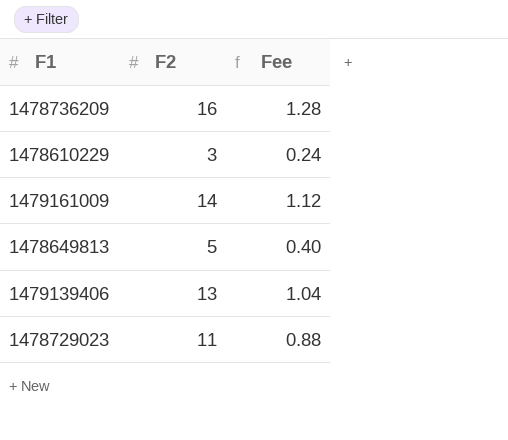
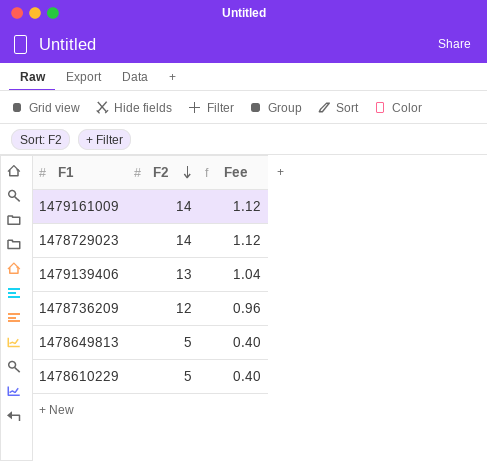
row order: none -> F2 descending
1478729023 | F2: 11 -> 14
1478729023 | Fee: 0.88 -> 1.12
1478736209 | F2: 16 -> 12
1478736209 | Fee: 1.28 -> 0.96
1478610229 | F2: 3 -> 5
1478610229 | Fee: 0.24 -> 0.40

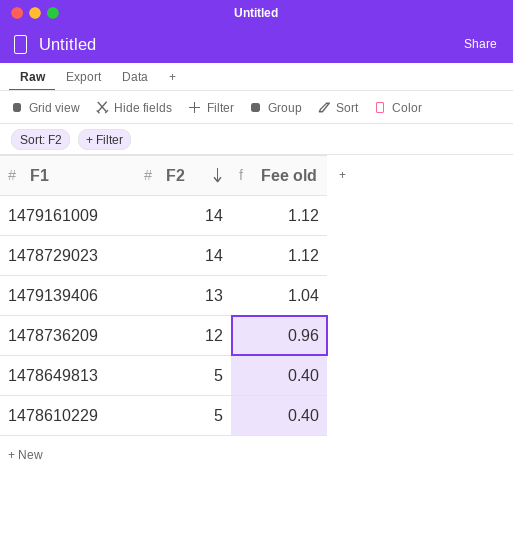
column name: Fee -> Fee old

